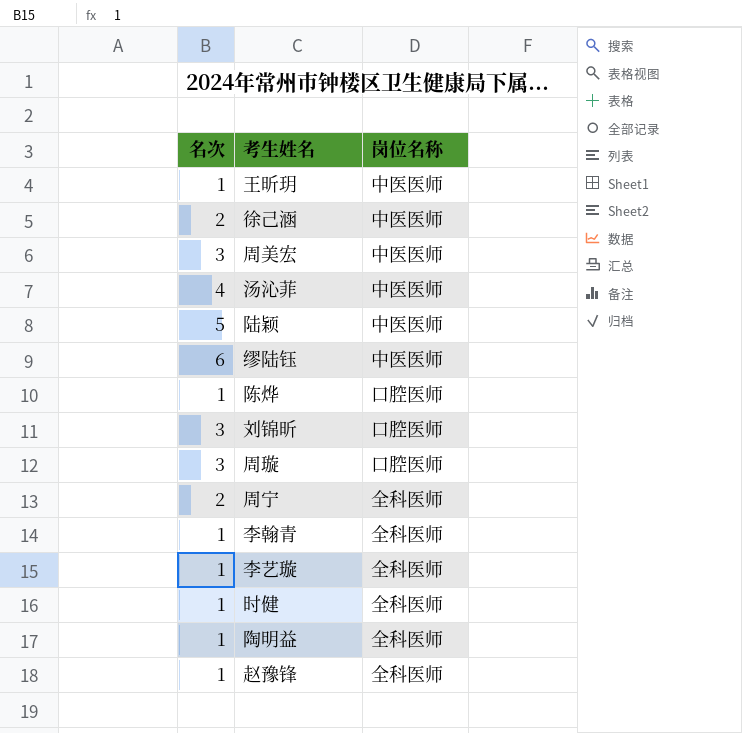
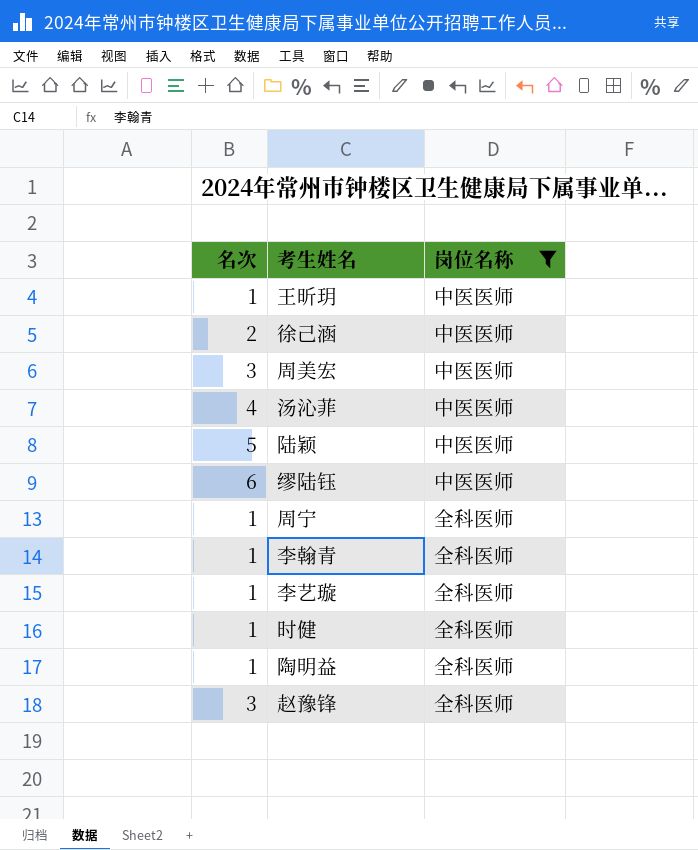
filter: none -> 岗位名称 != 口腔医师
周宁 | 名次: 2 -> 1
赵豫锋 | 名次: 1 -> 3

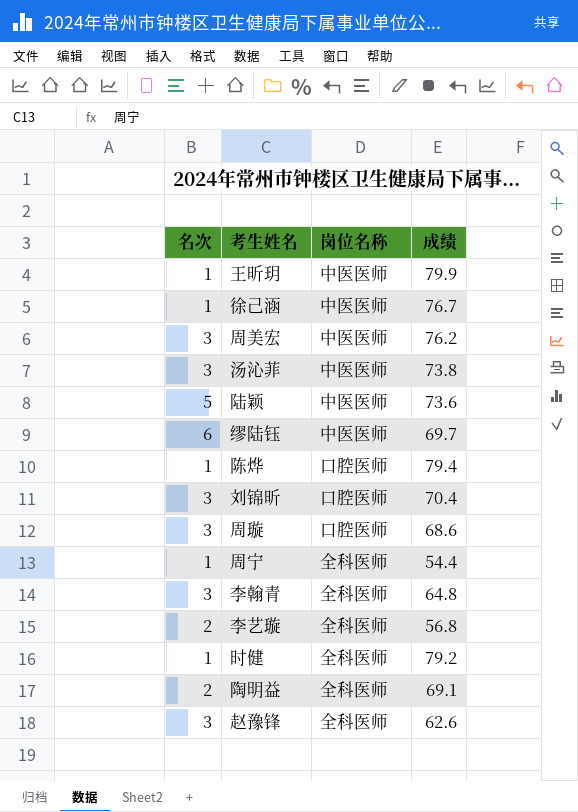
filter: 岗位名称 != 口腔医师 -> none
column 成绩 | position: none -> 4
徐己涵 | 名次: 2 -> 1
汤沁菲 | 名次: 4 -> 3
李翰青 | 名次: 1 -> 3
李艺璇 | 名次: 1 -> 2
陶明益 | 名次: 1 -> 2

